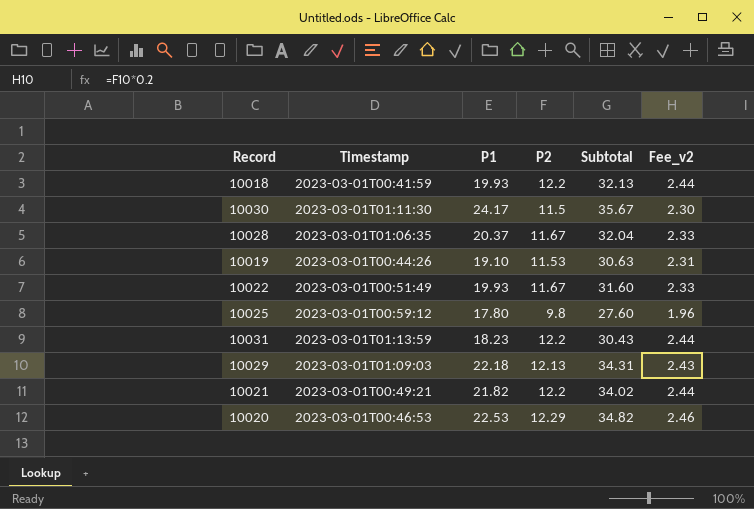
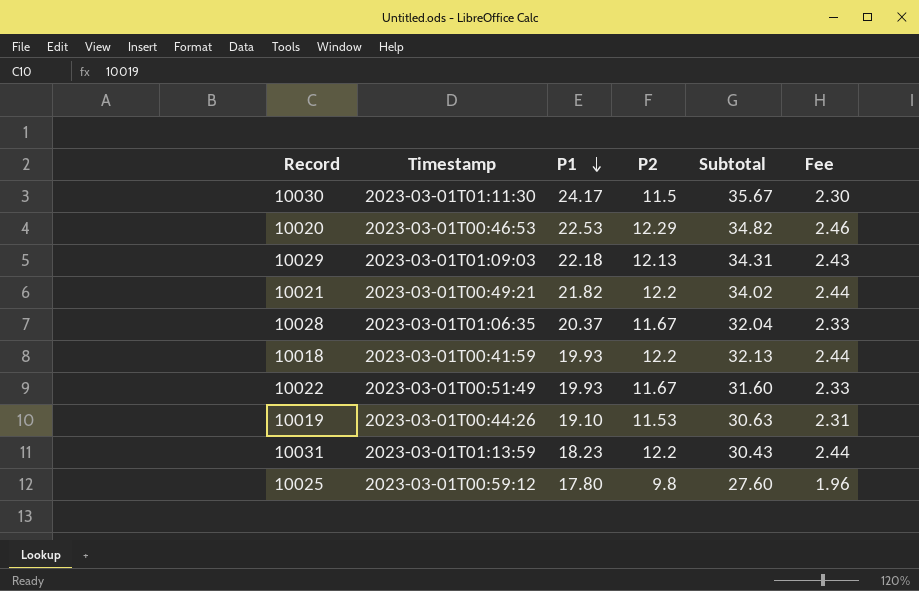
row order: none -> P1 descending
column name: Fee_v2 -> Fee

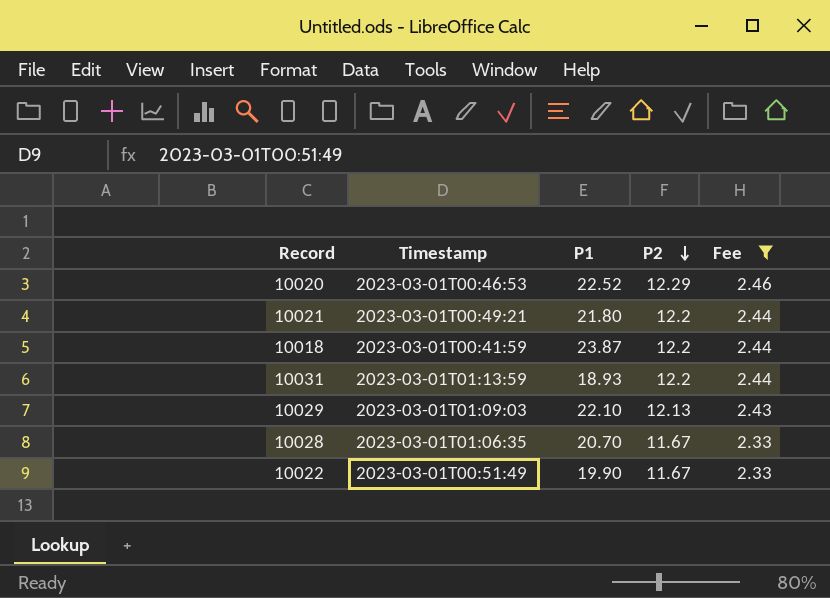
filter: none -> Fee >= 2.33
row order: P1 descending -> P2 descending
column Subtotal | formula: [P1] + [P2] -> none
10020 | P1: 22.53 -> 22.52
10021 | P1: 21.82 -> 21.80
10018 | P1: 19.93 -> 23.87
10031 | P1: 18.23 -> 18.93
10029 | P1: 22.18 -> 22.10
10028 | P1: 20.37 -> 20.70
10022 | P1: 19.93 -> 19.90

